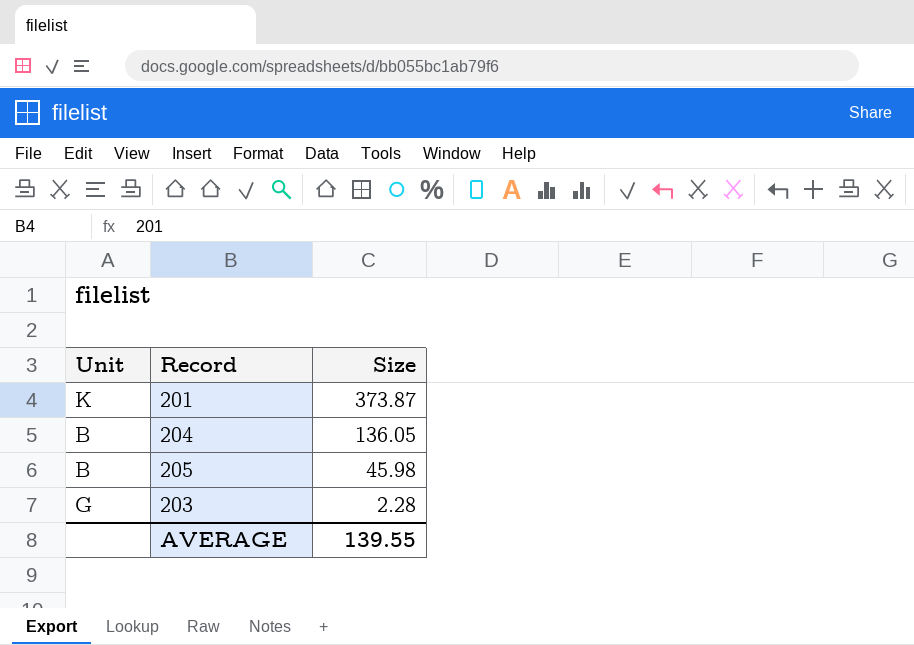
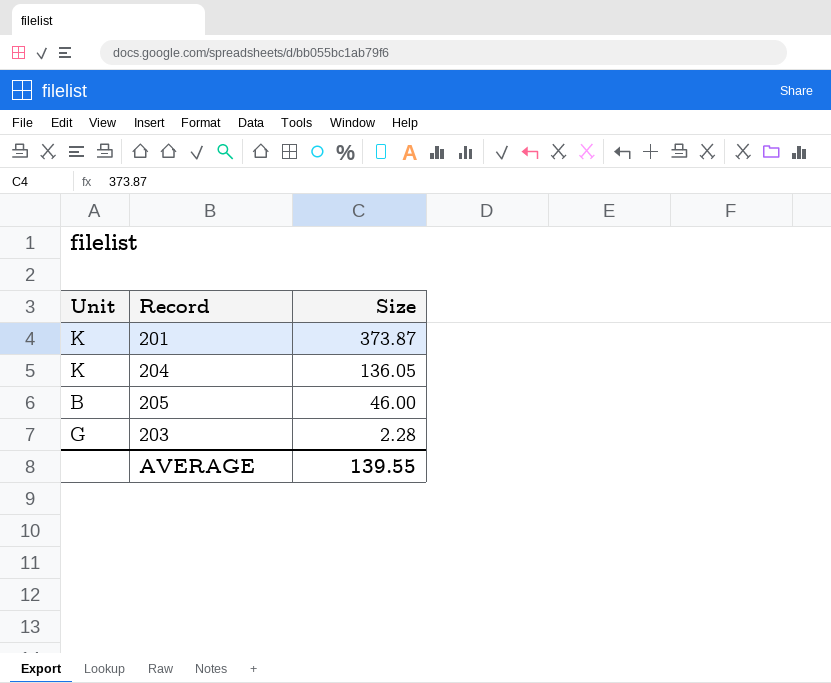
204 | Unit: B -> K
205 | Size: 45.98 -> 46.00

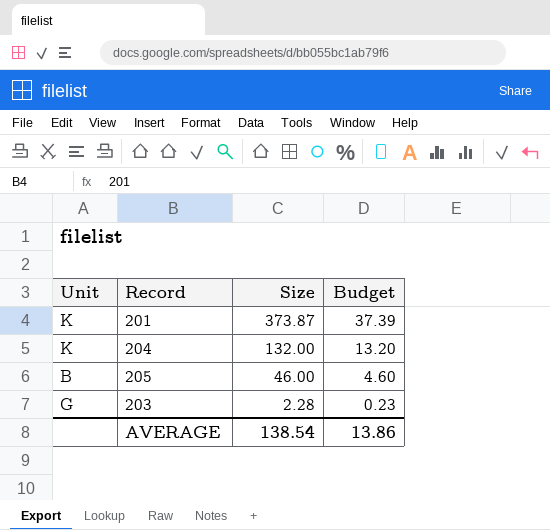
column Budget | formula: none -> [Size] * 0.1
204 | Size: 136.05 -> 132.00
AVERAGE | Size: 139.55 -> 138.54

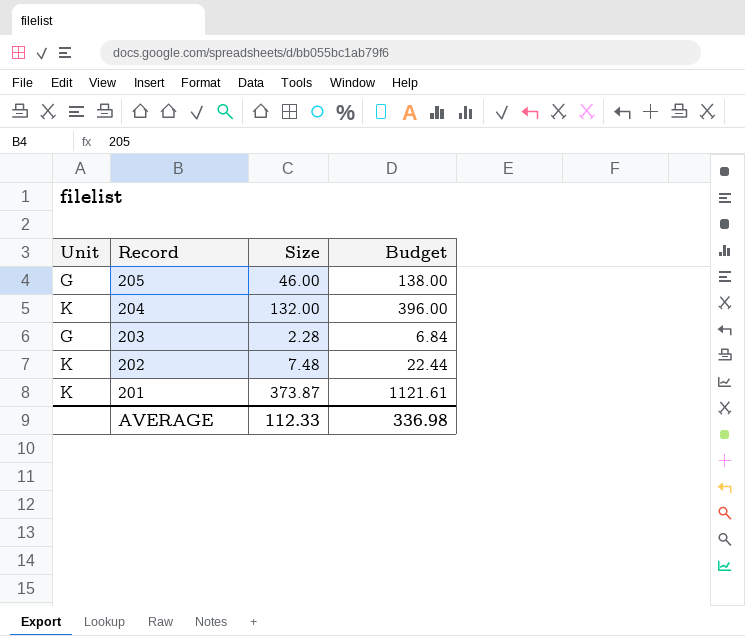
row order: Size descending -> Record descending
column Budget | formula: [Size] * 0.1 -> [Size] * 3
205 | Unit: B -> G
row 202: none -> K | 7.48 | 22.44
AVERAGE | Size: 138.54 -> 112.33
AVERAGE | Budget: 13.86 -> 336.98

